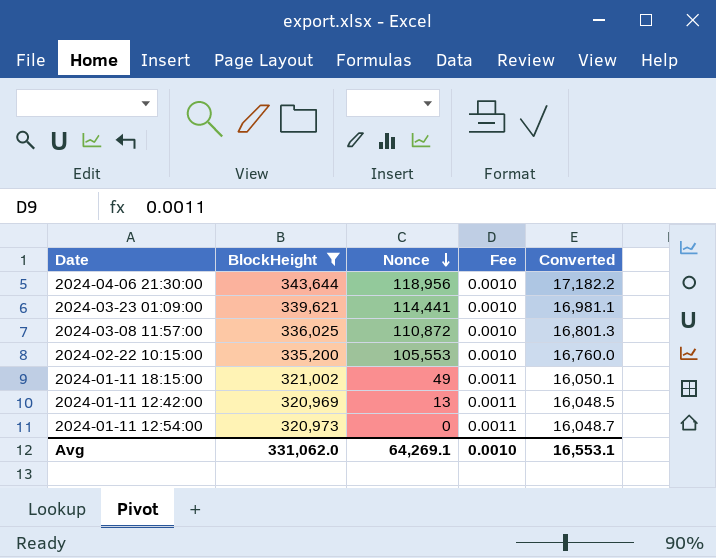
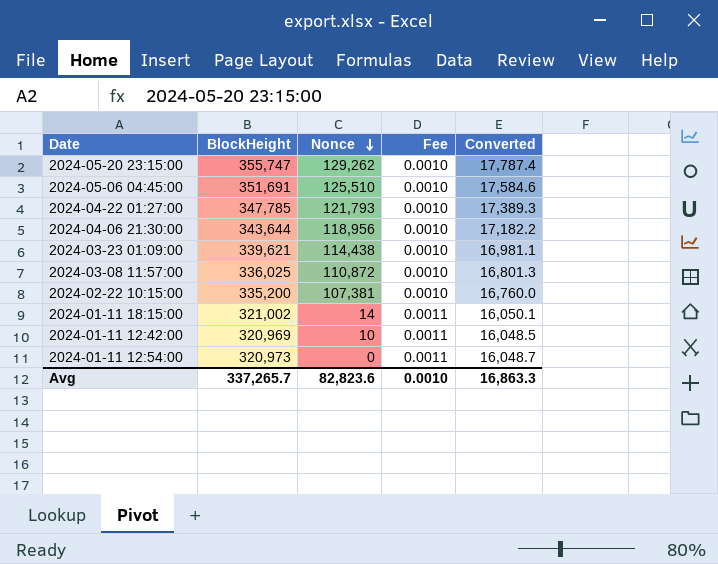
filter: BlockHeight <= 343,644 -> none
2024-03-23 01:09:00 | Nonce: 114,441 -> 114,438
2024-02-22 10:15:00 | Nonce: 105,553 -> 107,381
2024-01-11 18:15:00 | Nonce: 49 -> 14
2024-01-11 12:42:00 | Nonce: 13 -> 10
Avg | BlockHeight: 331,062.0 -> 337,265.7
Avg | Nonce: 64,269.1 -> 82,823.6
Avg | Converted: 16,553.1 -> 16,863.3

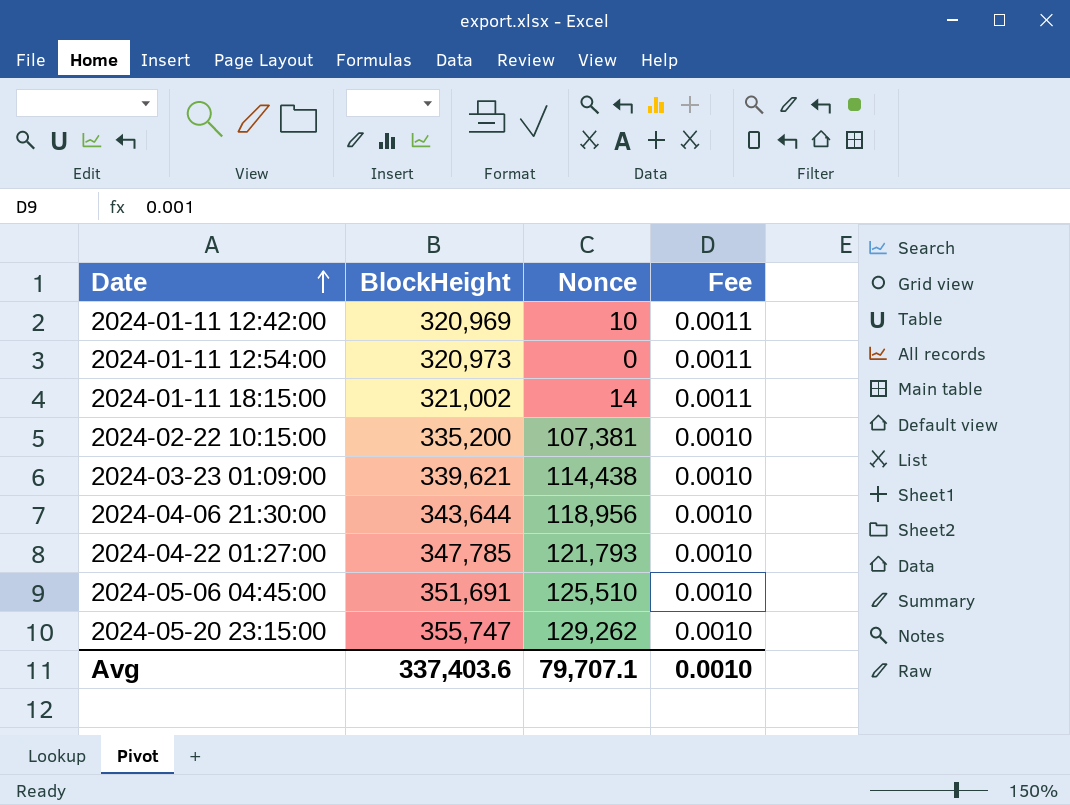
row order: Nonce descending -> Date ascending
column Converted | formula: [BlockHeight] * 0.05 -> none
row 2024-03-08 11:57:00: 336,025 | 110,872 | 0.0010 | 16,801.3 -> none
Avg | BlockHeight: 337,265.7 -> 337,403.6
Avg | Nonce: 82,823.6 -> 79,707.1

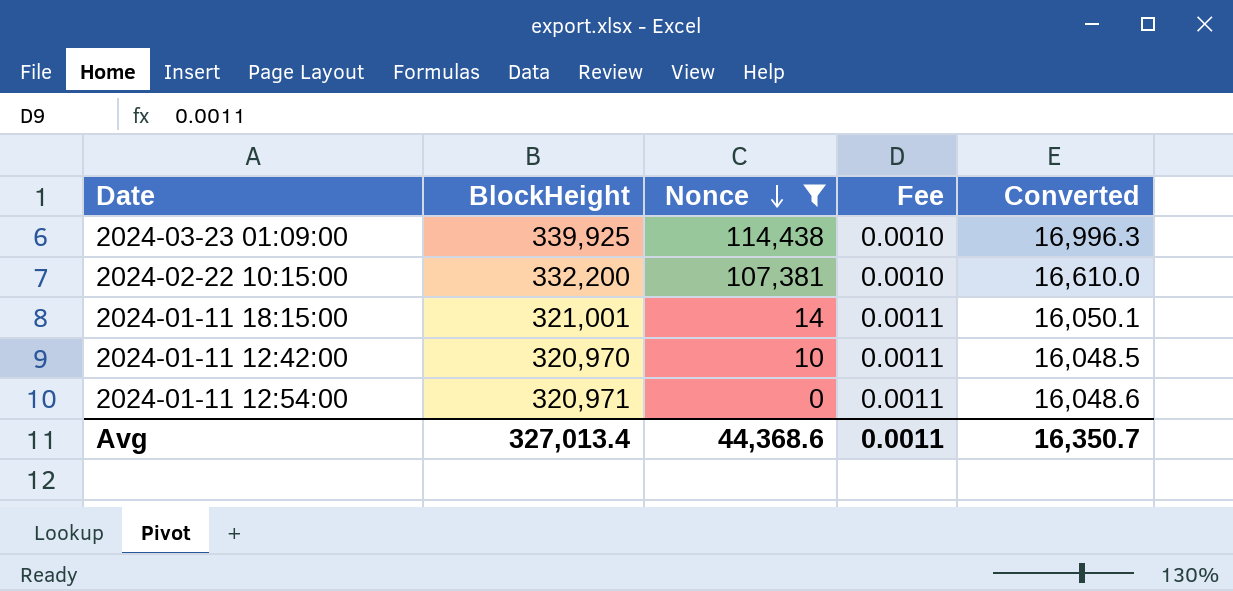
filter: none -> Nonce <= 114,438
row order: Date ascending -> Nonce descending
column Converted | formula: none -> [BlockHeight] * 0.05
2024-03-23 01:09:00 | BlockHeight: 339,621 -> 339,925
2024-02-22 10:15:00 | BlockHeight: 335,200 -> 332,200
2024-01-11 18:15:00 | BlockHeight: 321,002 -> 321,001
2024-01-11 12:42:00 | BlockHeight: 320,969 -> 320,970
2024-01-11 12:54:00 | BlockHeight: 320,973 -> 320,971
Avg | BlockHeight: 337,403.6 -> 327,013.4
Avg | Nonce: 79,707.1 -> 44,368.6
Avg | Fee: 0.0010 -> 0.0011

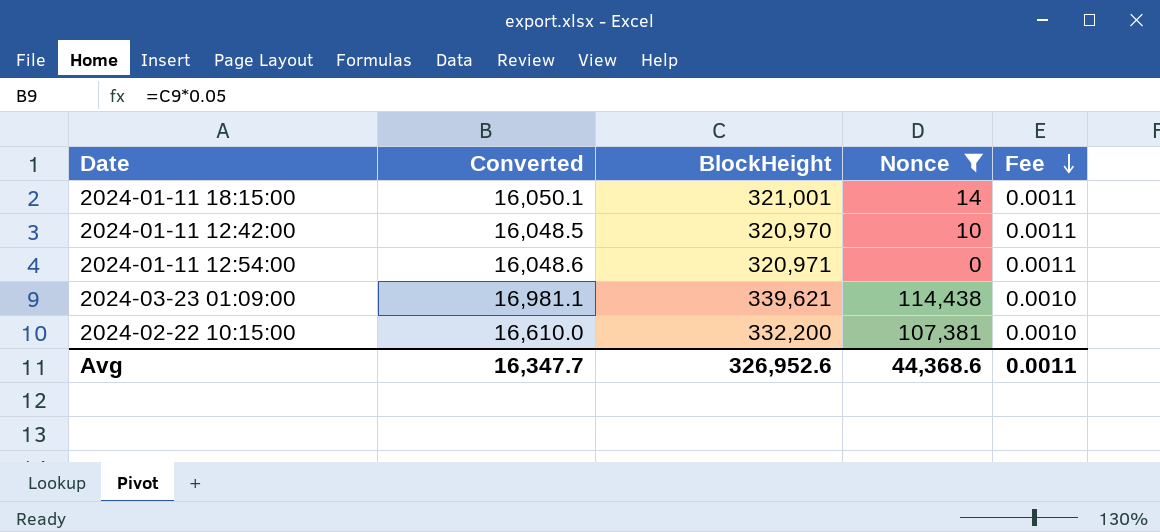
row order: Nonce descending -> Fee descending
column Converted | position: 5 -> 2
2024-03-23 01:09:00 | Converted: 16,996.3 -> 16,981.1
2024-03-23 01:09:00 | BlockHeight: 339,925 -> 339,621
Avg | Converted: 16,350.7 -> 16,347.7
Avg | BlockHeight: 327,013.4 -> 326,952.6

